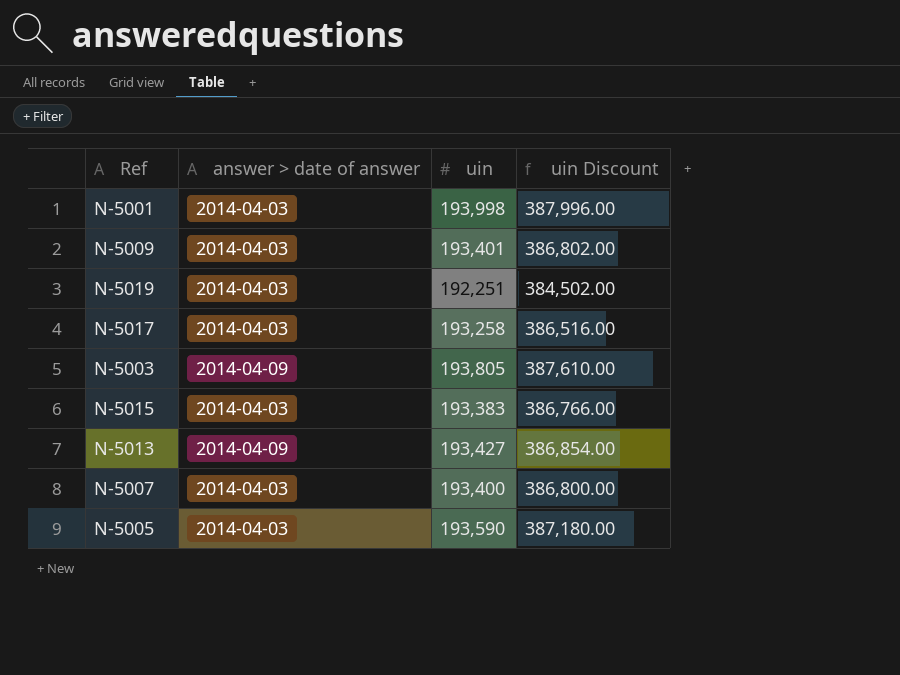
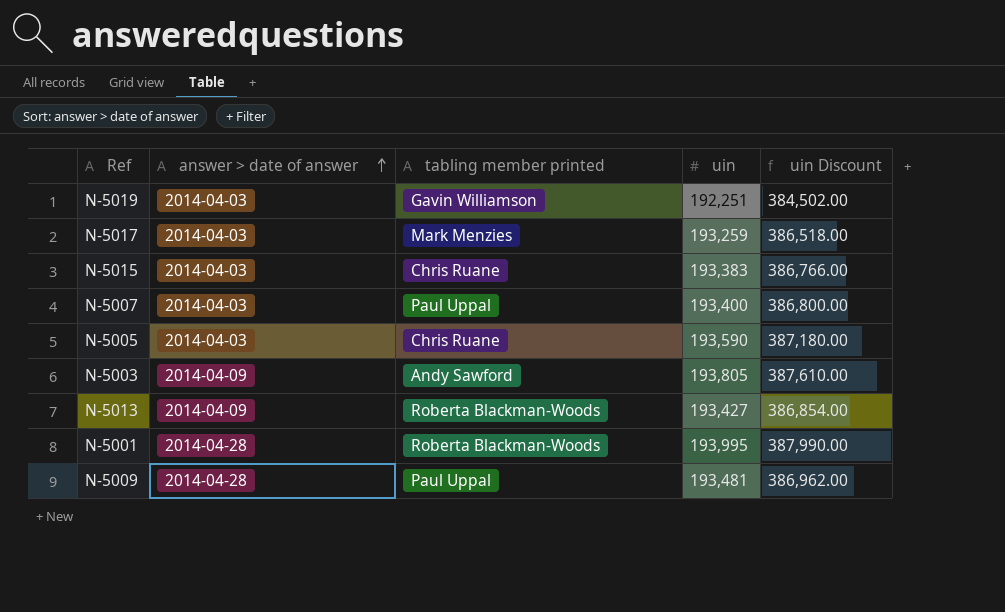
row order: none -> answer > date of answer ascending
column tabling member printed | position: none -> 3
N-5017 | uin: 193,258 -> 193,259
N-5017 | uin Discount: 386,516.00 -> 386,518.00
N-5001 | answer > date of answer: 2014-04-03 -> 2014-04-28
N-5001 | uin: 193,998 -> 193,995
N-5001 | uin Discount: 387,996.00 -> 387,990.00
N-5009 | answer > date of answer: 2014-04-03 -> 2014-04-28
N-5009 | uin: 193,401 -> 193,481
N-5009 | uin Discount: 386,802.00 -> 386,962.00

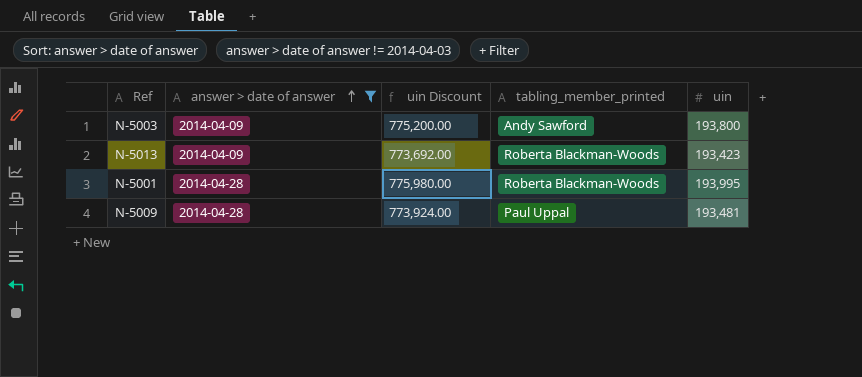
filter: none -> answer > date of answer != 2014-04-03
column uin Discount | formula: [uin] * 2 -> [uin] * 4
column uin Discount | position: 5 -> 3
column name: tabling member printed -> tabling_member_printed
N-5003 | uin: 193,805 -> 193,800
N-5013 | uin: 193,427 -> 193,423

